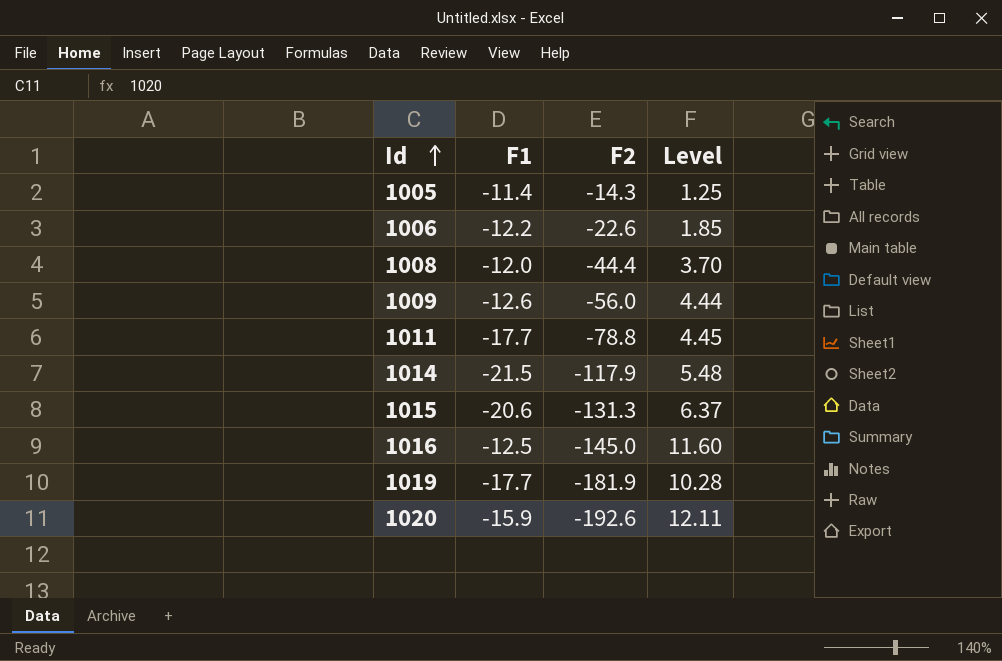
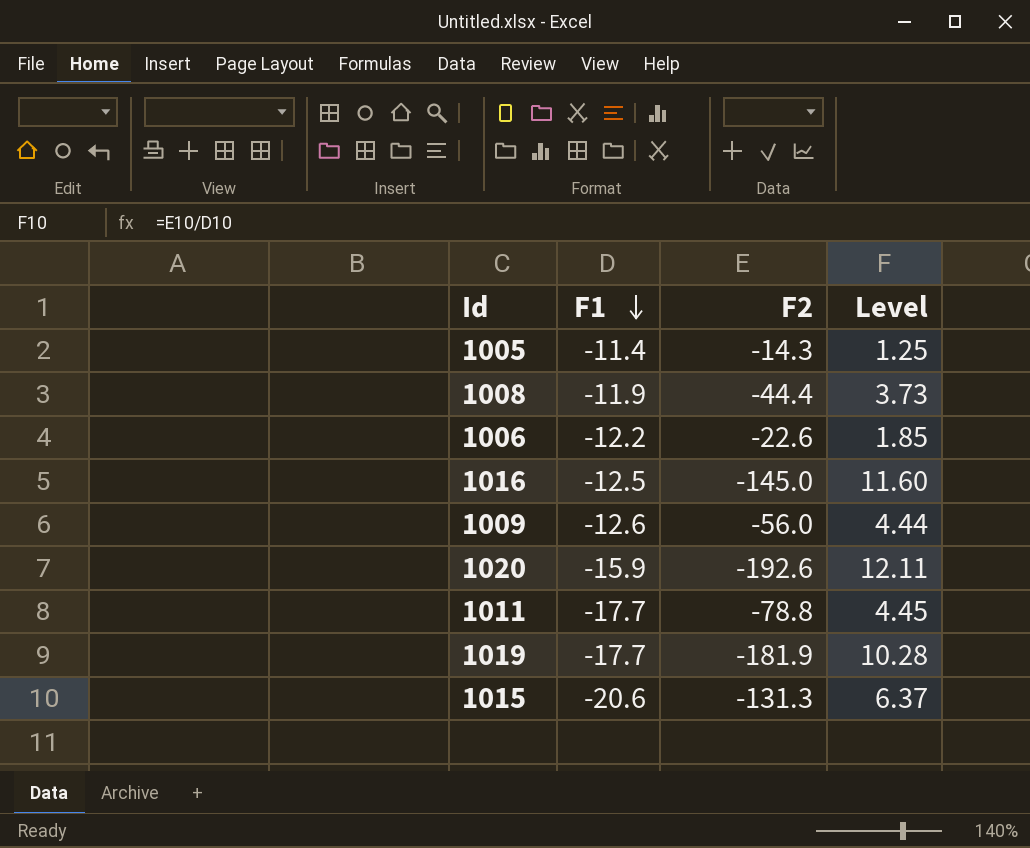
row order: Id ascending -> F1 descending
row 1014: -21.5 | -117.9 | 5.48 -> none
1008 | F1: -12.0 -> -11.9
1008 | Level: 3.70 -> 3.73

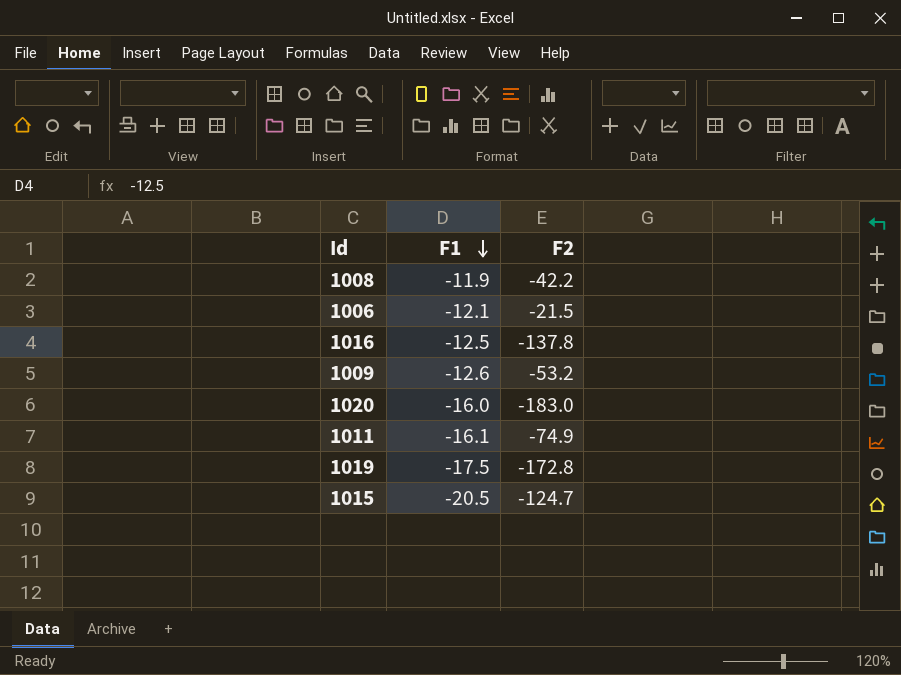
column Level | formula: [F2] / [F1] -> none
row 1005: -11.4 | -14.3 | 1.25 -> none
1008 | F2: -44.4 -> -42.2
1006 | F1: -12.2 -> -12.1
1006 | F2: -22.6 -> -21.5
1016 | F2: -145.0 -> -137.8
1009 | F2: -56.0 -> -53.2
1020 | F1: -15.9 -> -16.0
1020 | F2: -192.6 -> -183.0
1011 | F1: -17.7 -> -16.1
1011 | F2: -78.8 -> -74.9
1019 | F1: -17.7 -> -17.5
1019 | F2: -181.9 -> -172.8
1015 | F1: -20.6 -> -20.5
1015 | F2: -131.3 -> -124.7

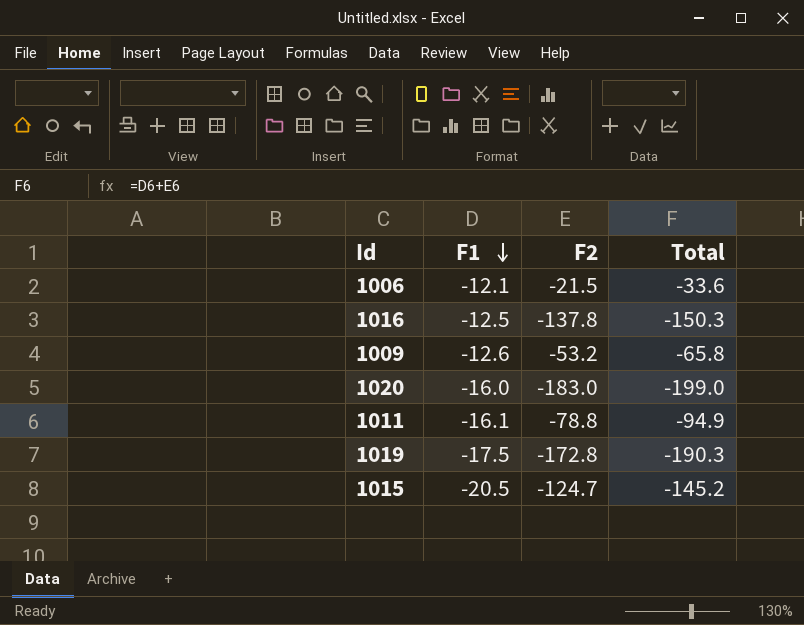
column Total | formula: none -> [F1] + [F2]
row 1008: -11.9 | -42.2 -> none
1011 | F2: -74.9 -> -78.8

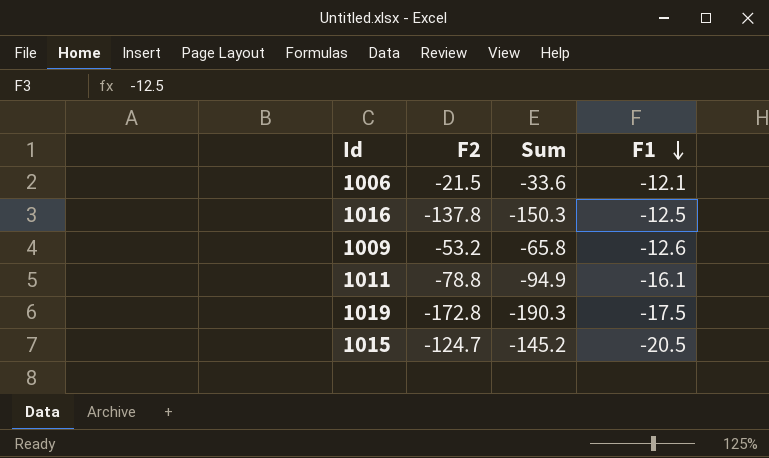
column name: Total -> Sum
column F1 | position: 2 -> 4
row 1020: -16.0 | -183.0 | -199.0 -> none

